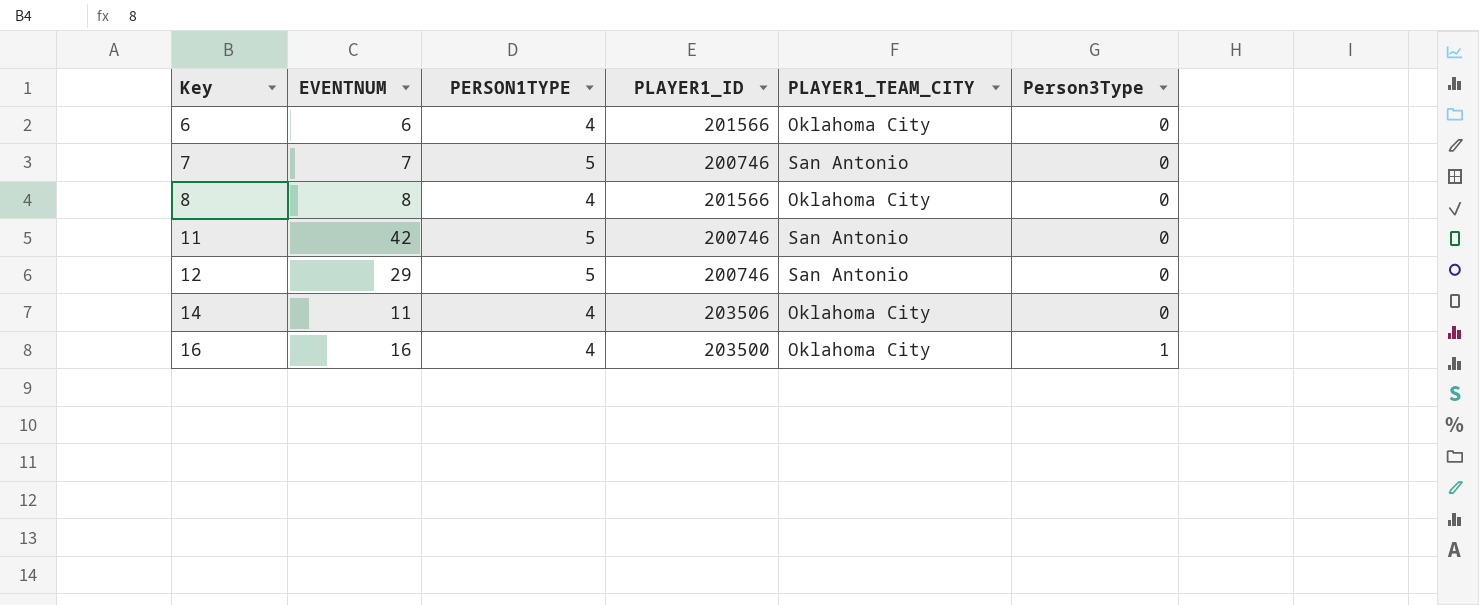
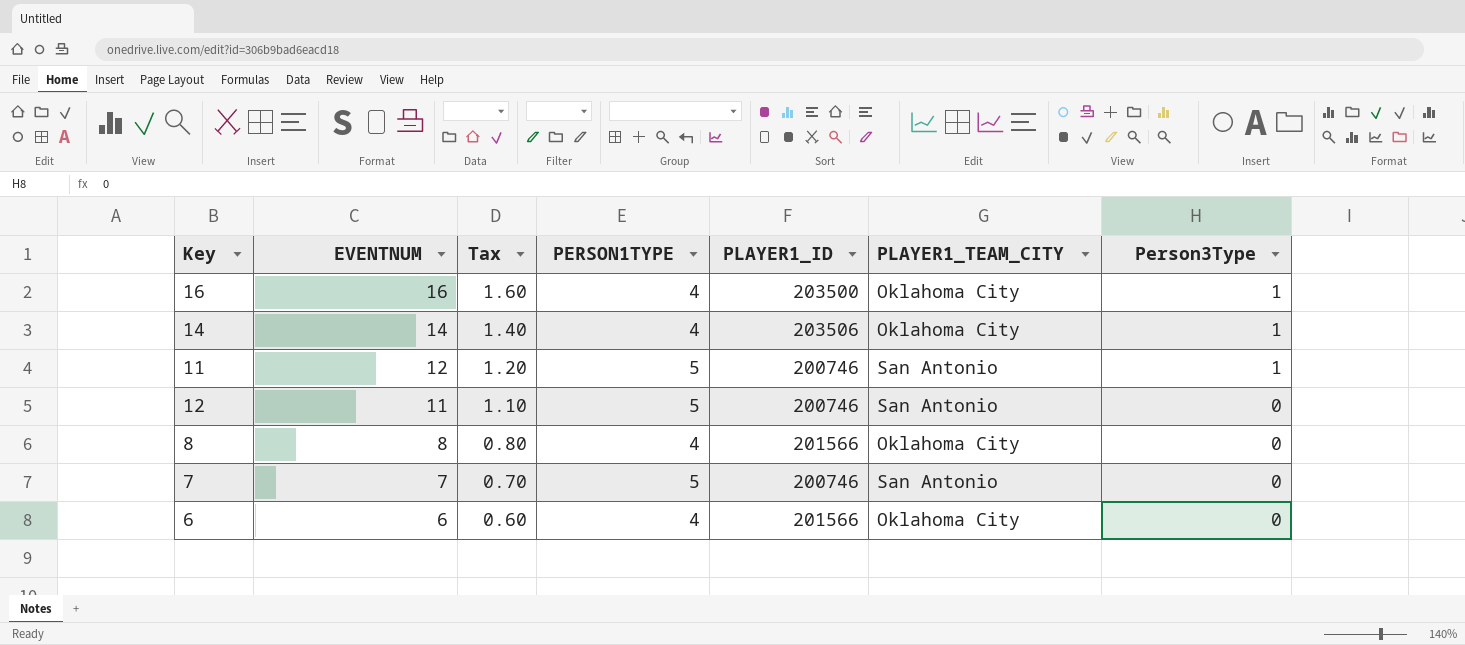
row order: Key ascending -> EVENTNUM descending
column Tax | formula: none -> [EVENTNUM] * 0.1
14 | EVENTNUM: 11 -> 14
14 | Person3Type: 0 -> 1
11 | EVENTNUM: 42 -> 12
11 | Person3Type: 0 -> 1
12 | EVENTNUM: 29 -> 11

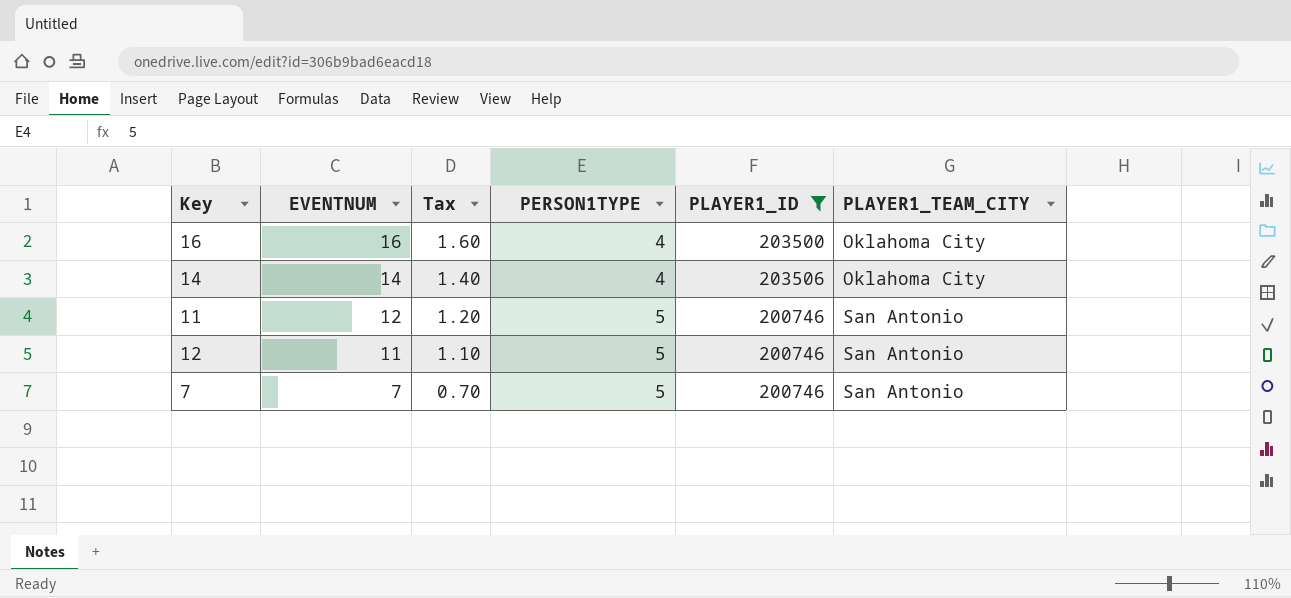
filter: none -> PLAYER1_ID != 201566
column Person3Type | position: 7 -> none

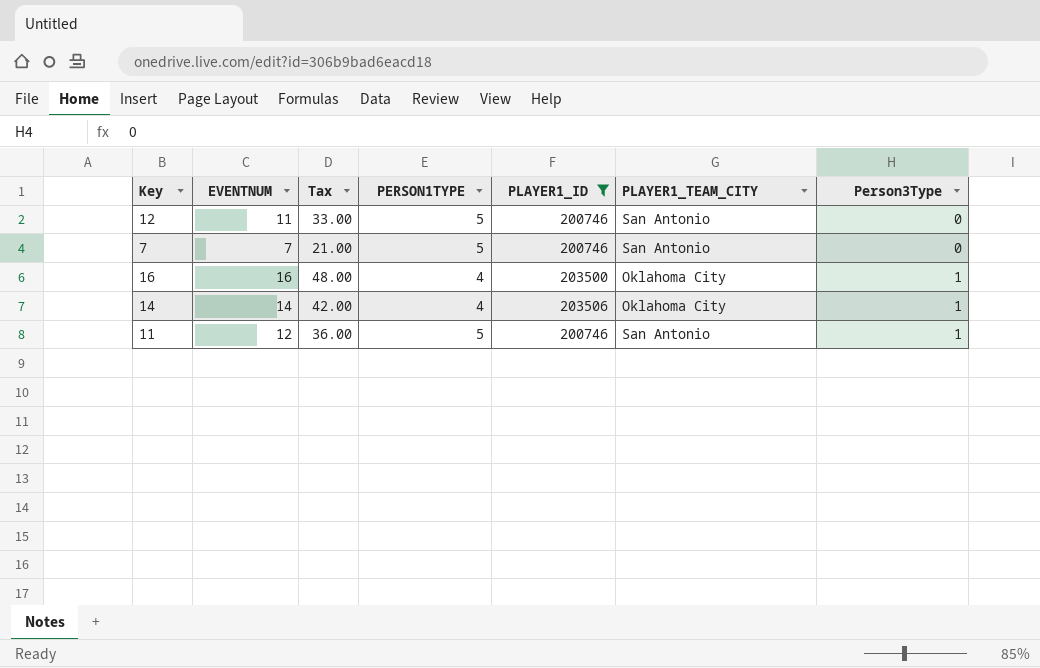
row order: EVENTNUM descending -> Person3Type ascending
column Tax | formula: [EVENTNUM] * 0.1 -> [EVENTNUM] * 3
column Person3Type | position: none -> 7

